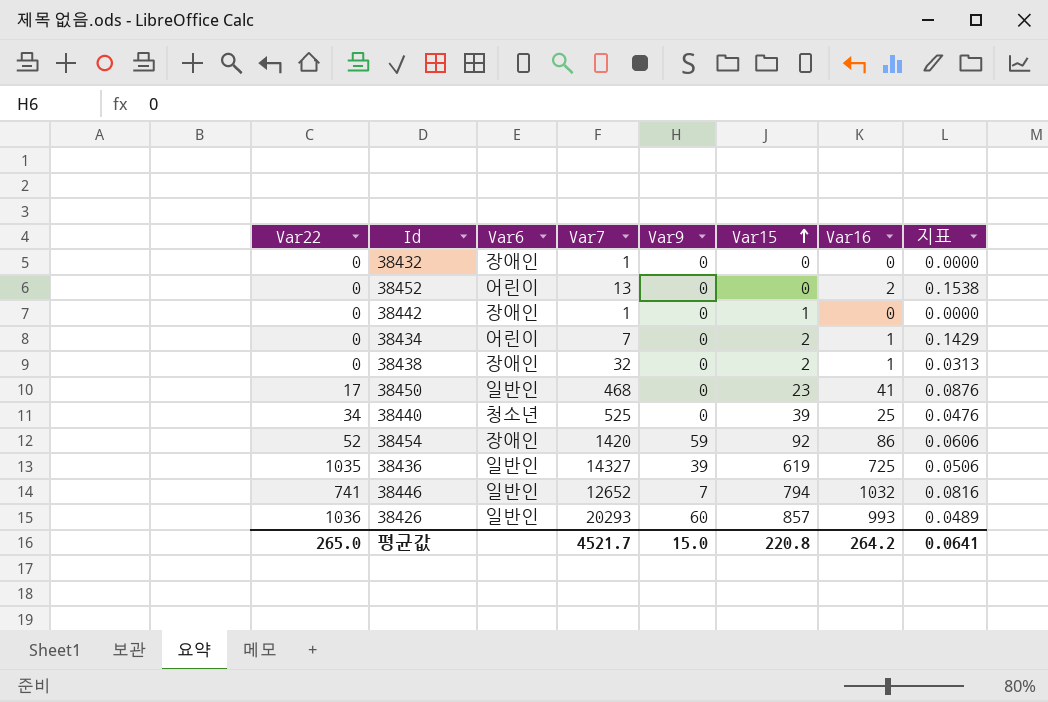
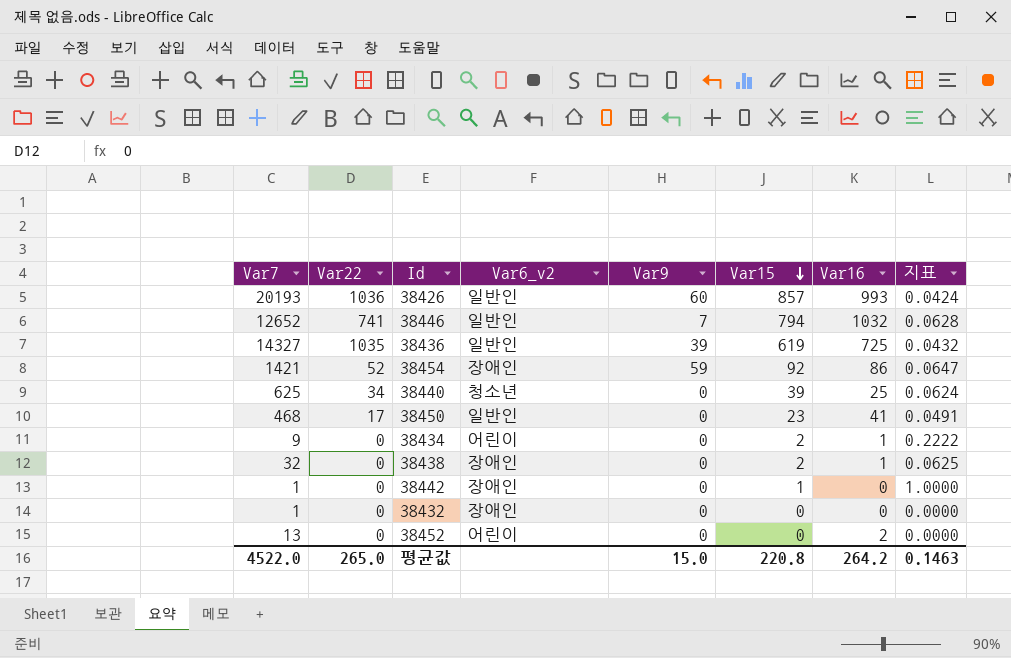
row order: Var15 ascending -> Var15 descending
column Var7 | position: 4 -> 1
column name: Var6 -> Var6_v2
column 지표 | formula: [Var16] / [Var7] -> [Var15] / [Var7]
38426 | Var7: 20293 -> 20193
38454 | Var7: 1420 -> 1421
38440 | Var7: 525 -> 625
38434 | Var7: 7 -> 9
평균값 | Var7: 4521.7 -> 4522.0
평균값 | 지표: 0.0641 -> 0.1463

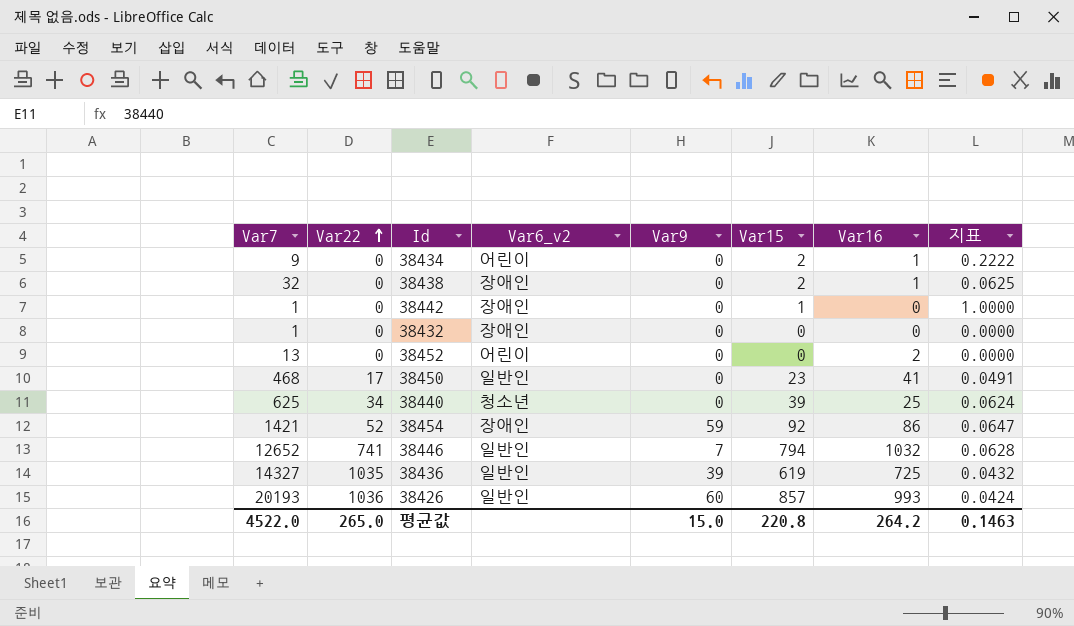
row order: Var15 descending -> Var22 ascending

